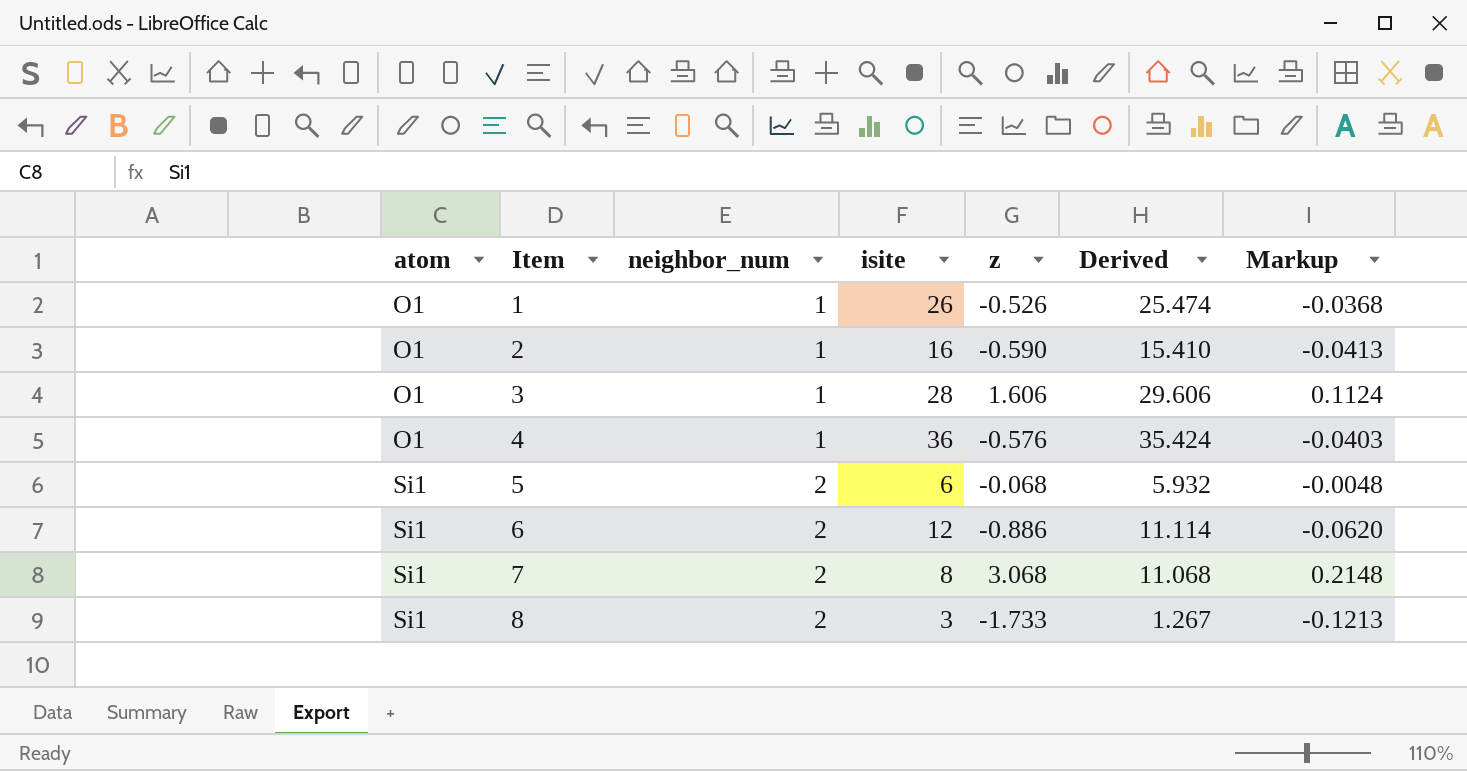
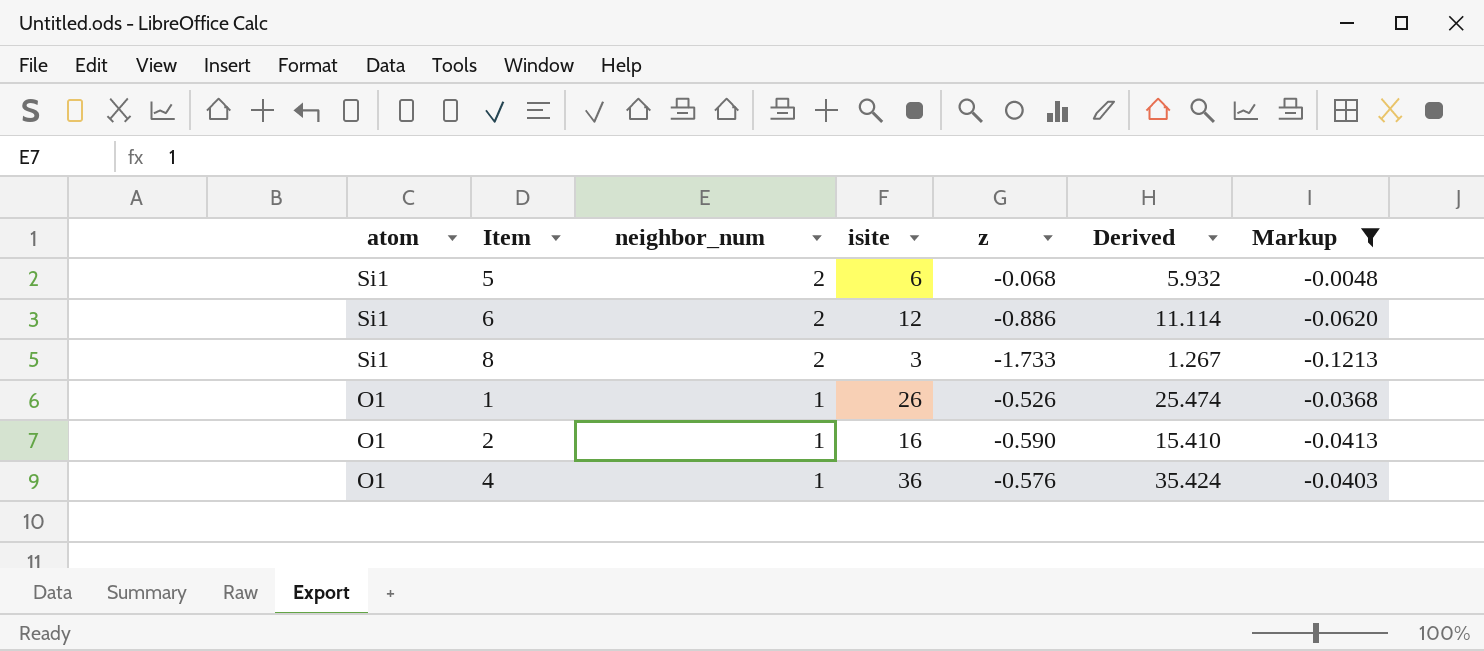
filter: none -> Markup <= -0.0048
row order: atom ascending -> atom descending

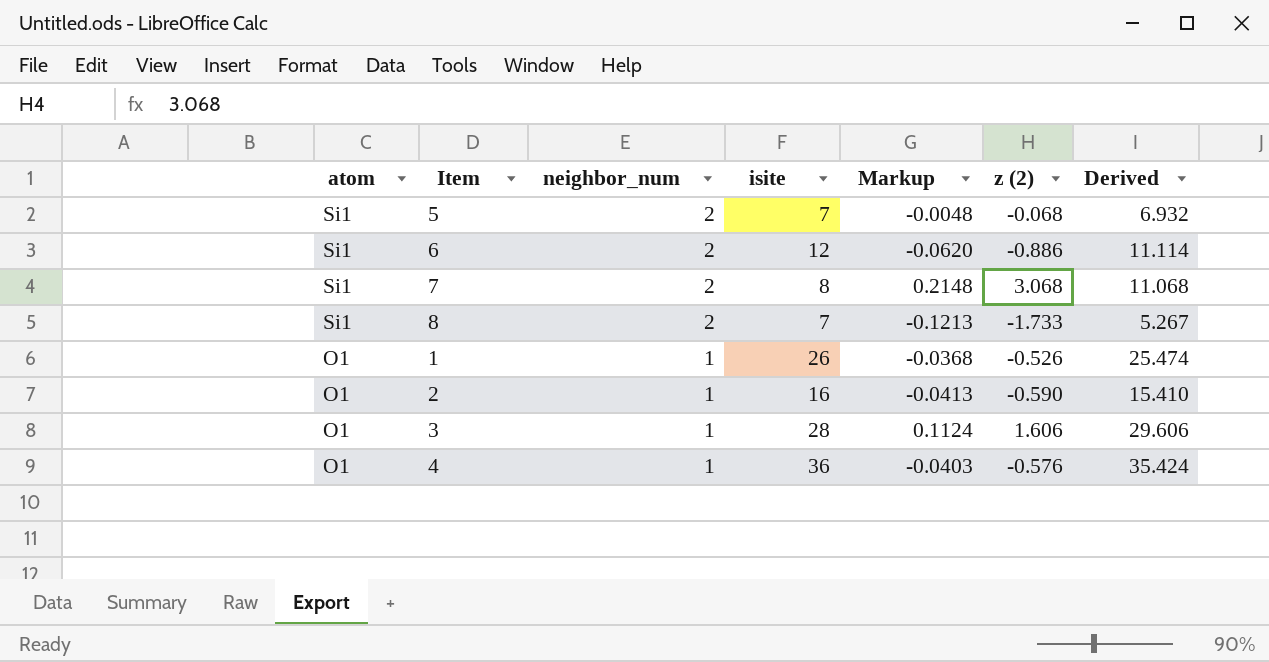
filter: Markup <= -0.0048 -> none
column Markup | position: 7 -> 5
column name: z -> z (2)
5 | isite: 6 -> 7
5 | Derived: 5.932 -> 6.932
8 | isite: 3 -> 7
8 | Derived: 1.267 -> 5.267

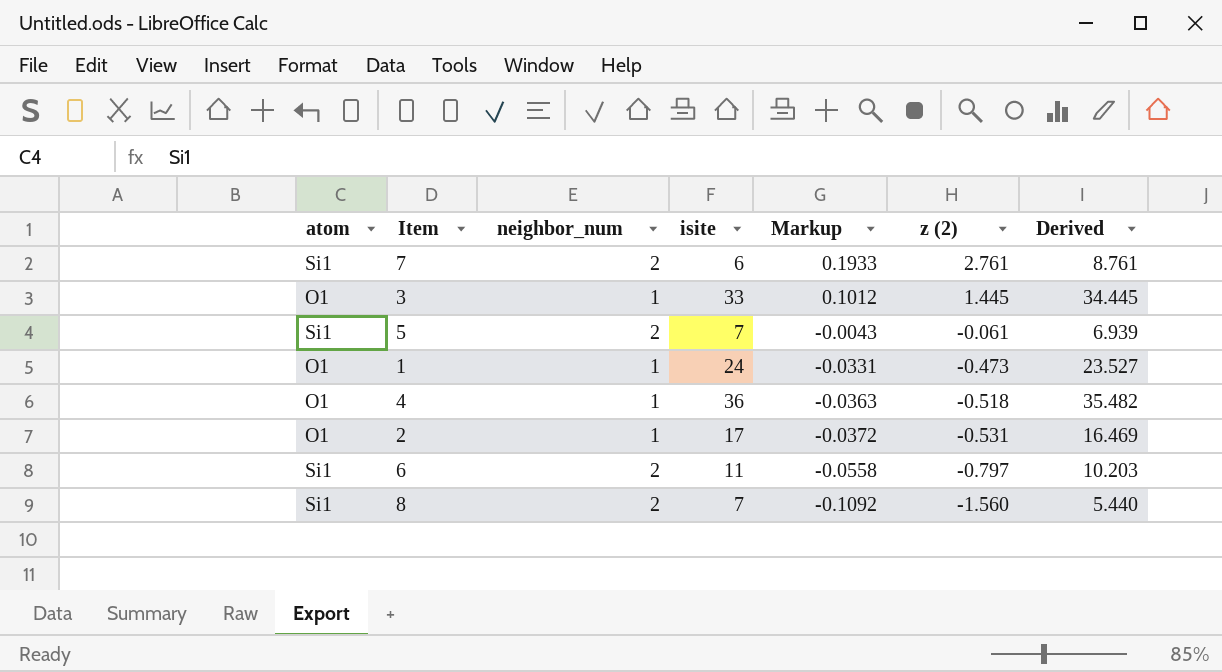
row order: atom descending -> Markup descending
7 | isite: 8 -> 6
7 | Markup: 0.2148 -> 0.1933
7 | z (2): 3.068 -> 2.761
7 | Derived: 11.068 -> 8.761
3 | isite: 28 -> 33
3 | Markup: 0.1124 -> 0.1012
3 | z (2): 1.606 -> 1.445
3 | Derived: 29.606 -> 34.445
5 | Markup: -0.0048 -> -0.0043
5 | z (2): -0.068 -> -0.061
5 | Derived: 6.932 -> 6.939
1 | isite: 26 -> 24
1 | Markup: -0.0368 -> -0.0331
1 | z (2): -0.526 -> -0.473
1 | Derived: 25.474 -> 23.527
4 | Markup: -0.0403 -> -0.0363
4 | z (2): -0.576 -> -0.518
4 | Derived: 35.424 -> 35.482
2 | isite: 16 -> 17
2 | Markup: -0.0413 -> -0.0372
2 | z (2): -0.590 -> -0.531
2 | Derived: 15.410 -> 16.469
6 | isite: 12 -> 11
6 | Markup: -0.0620 -> -0.0558
6 | z (2): -0.886 -> -0.797
6 | Derived: 11.114 -> 10.203
8 | Markup: -0.1213 -> -0.1092
8 | z (2): -1.733 -> -1.560
8 | Derived: 5.267 -> 5.440

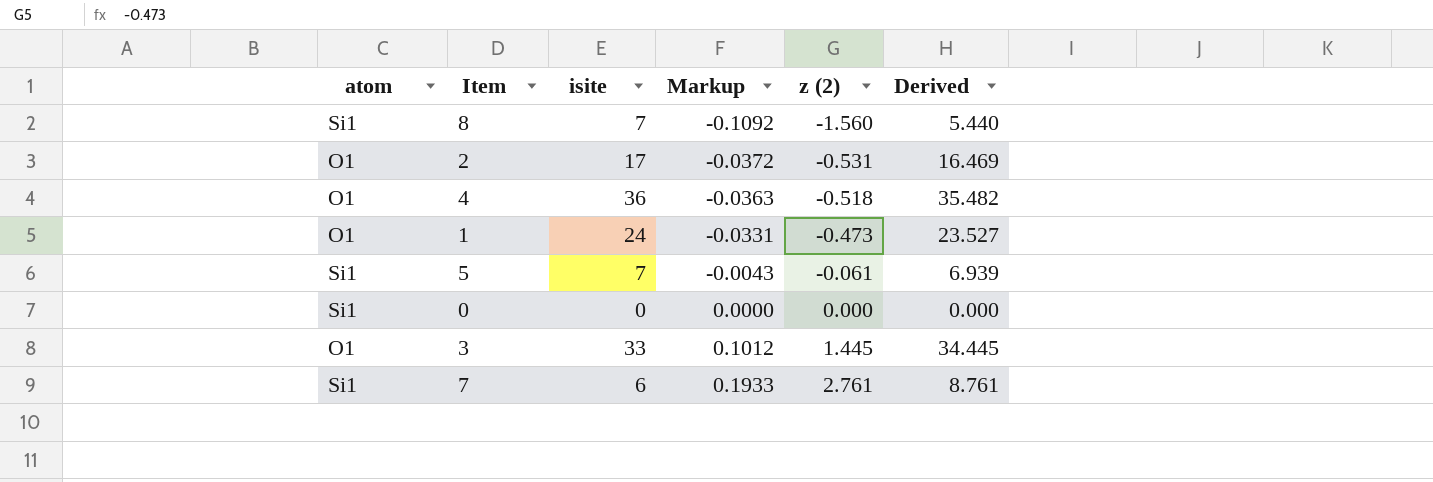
row order: Markup descending -> Markup ascending
column neighbor_num | position: 3 -> none
row 6: Si1 | 2 | 11 | -0.0558 | -0.797 | 10.203 -> none
row 0: none -> Si1 | 0 | 0.0000 | 0.000 | 0.000

